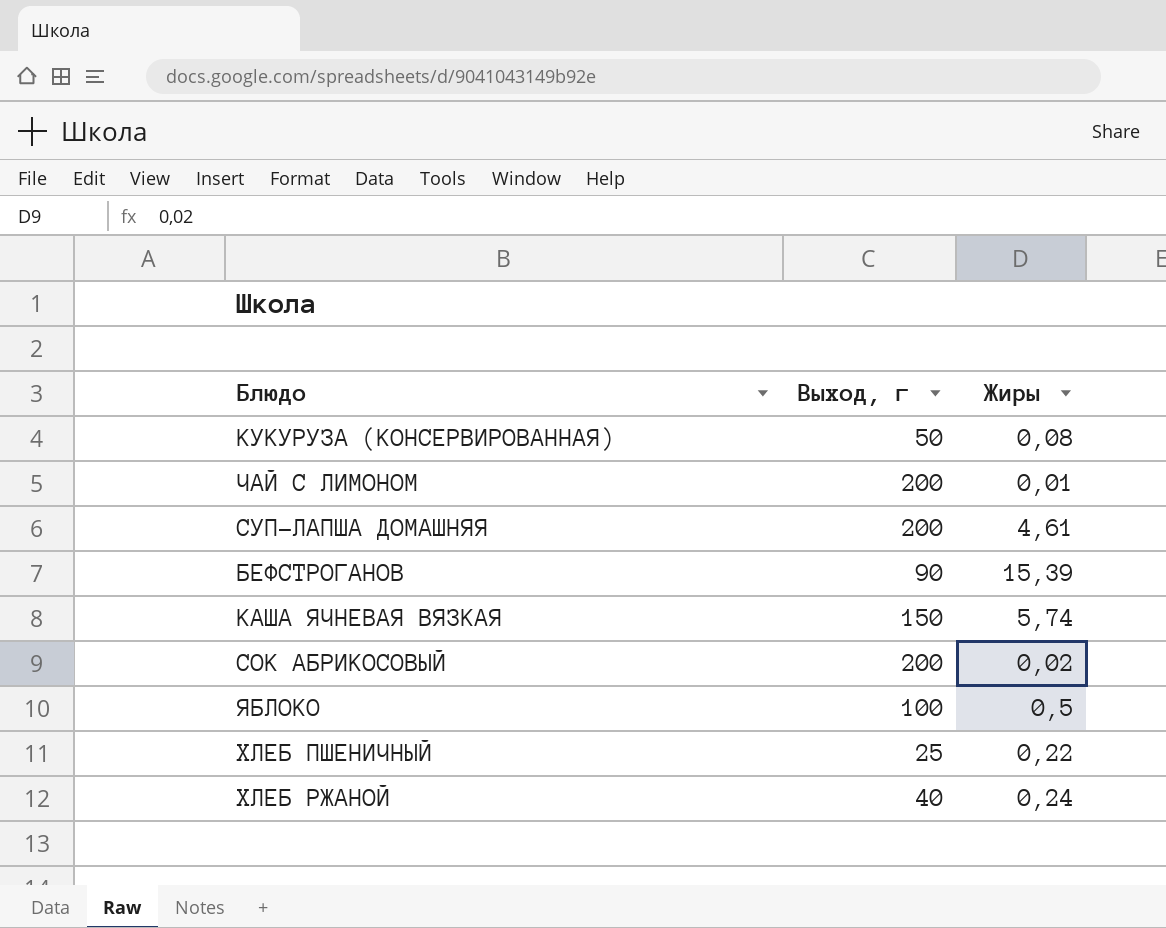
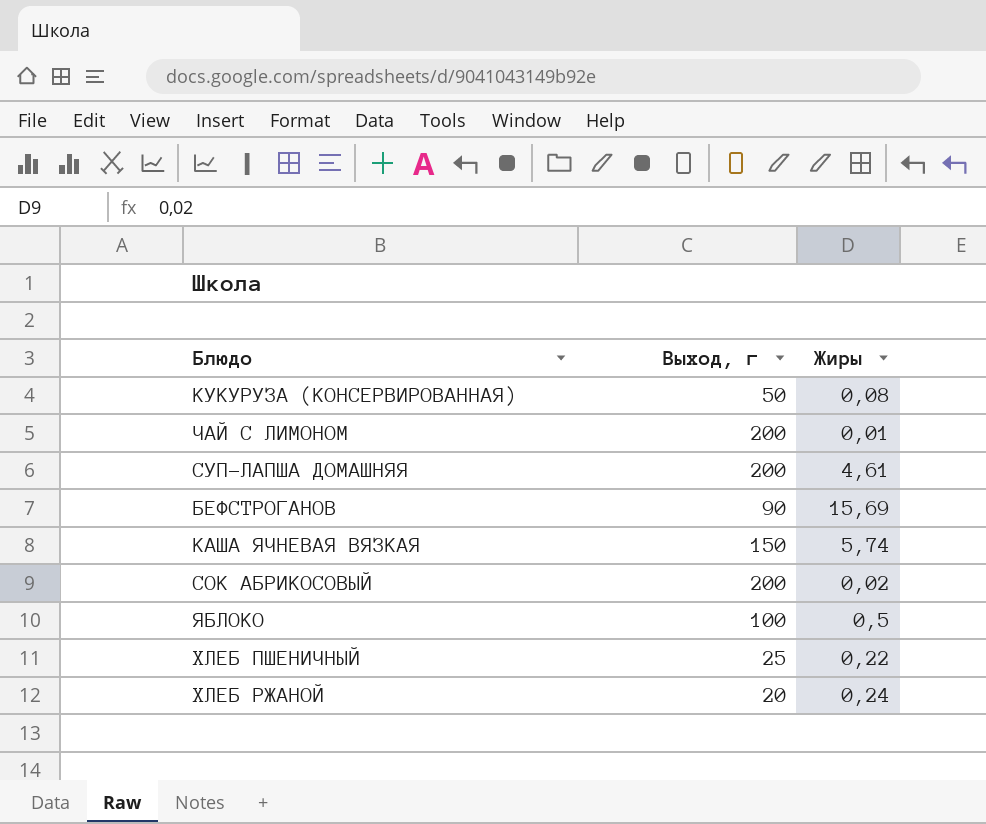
БЕФСТРОГАНОВ | Жиры: 15,39 -> 15,69
ХЛЕБ РЖАНОЙ | Выход, г: 40 -> 20

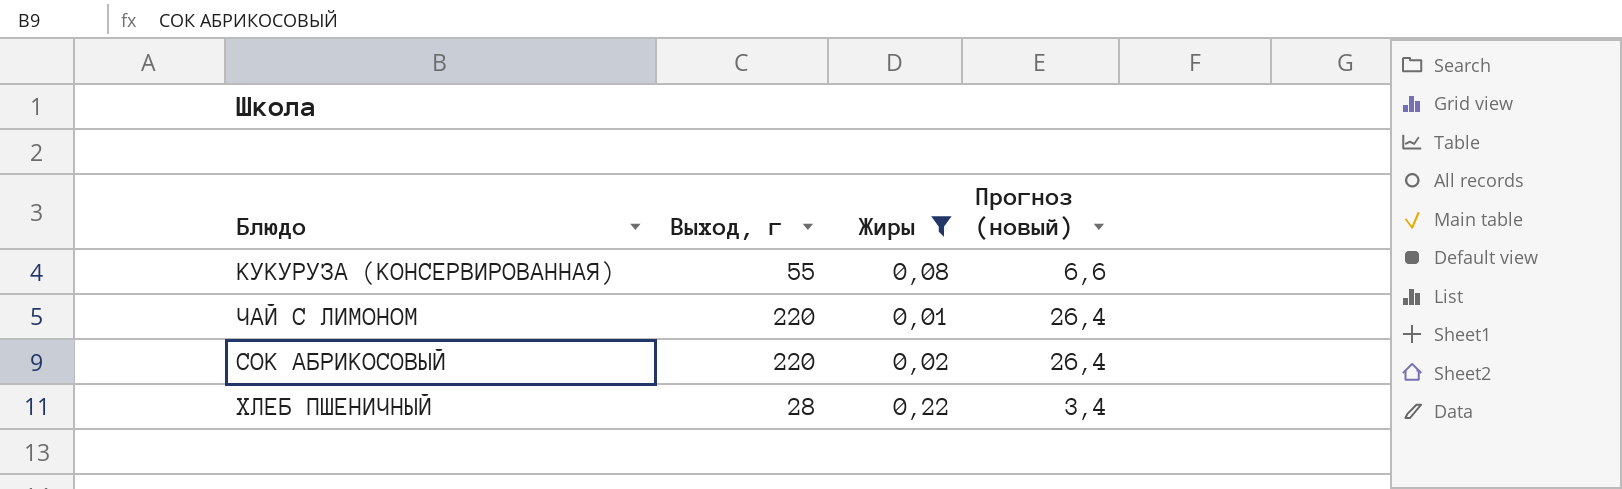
filter: none -> Жиры <= 0,22
column Прогноз (новый) | formula: none -> [Выход, г] * 0,12
КУКУРУЗА (КОНСЕРВИРОВАННАЯ) | Выход, г: 50 -> 55
ЧАЙ С ЛИМОНОМ | Выход, г: 200 -> 220
СОК АБРИКОСОВЫЙ | Выход, г: 200 -> 220
ХЛЕБ ПШЕНИЧНЫЙ | Выход, г: 25 -> 28

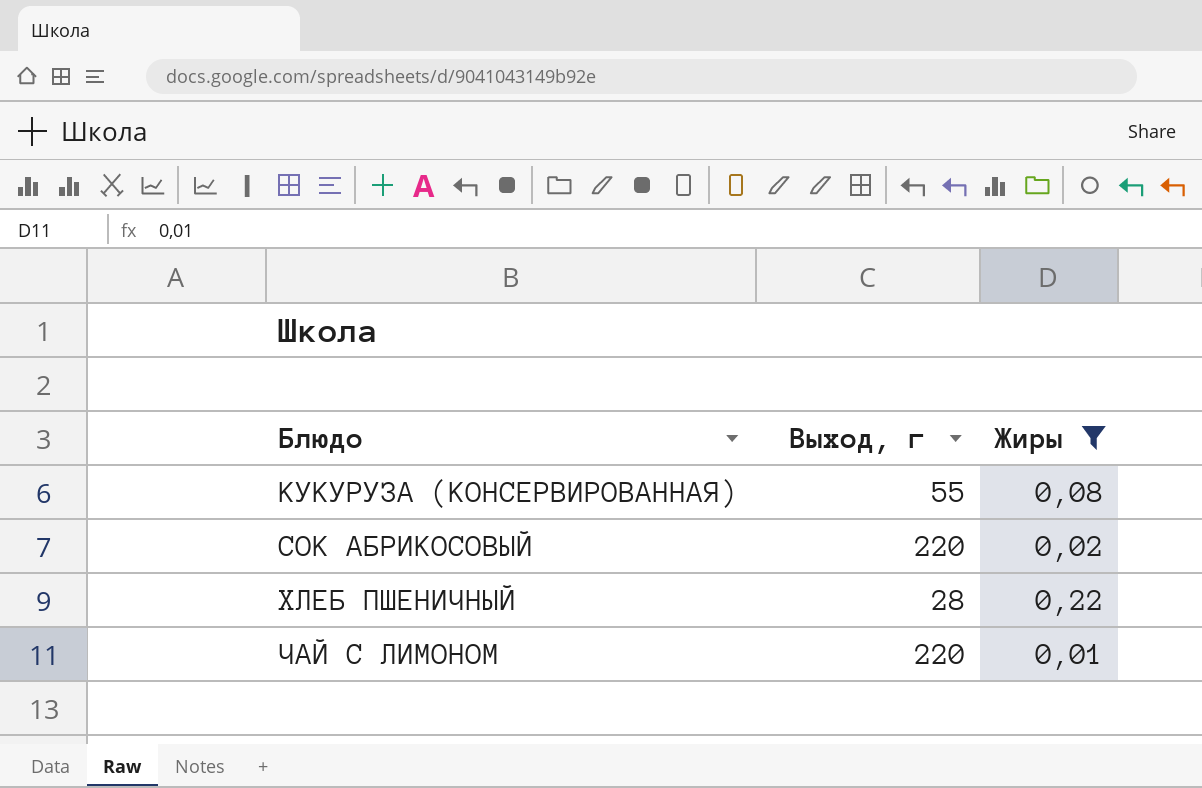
row order: none -> Блюдо ascending
column Прогноз (новый) | formula: [Выход, г] * 0,12 -> none

